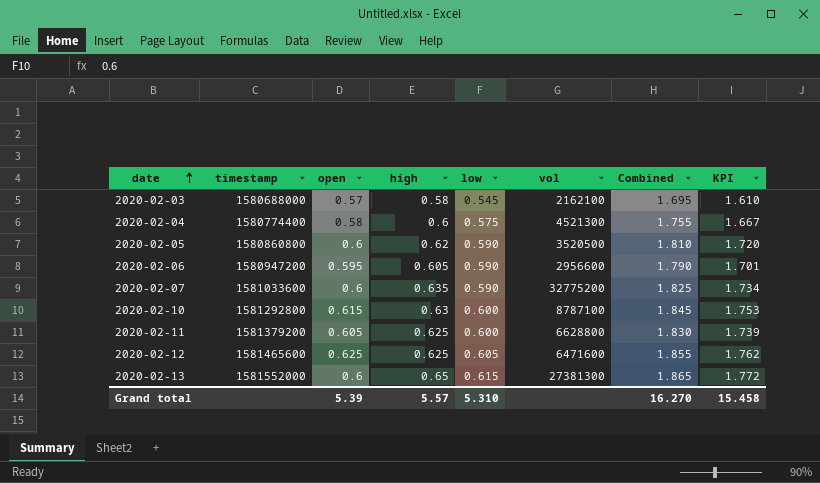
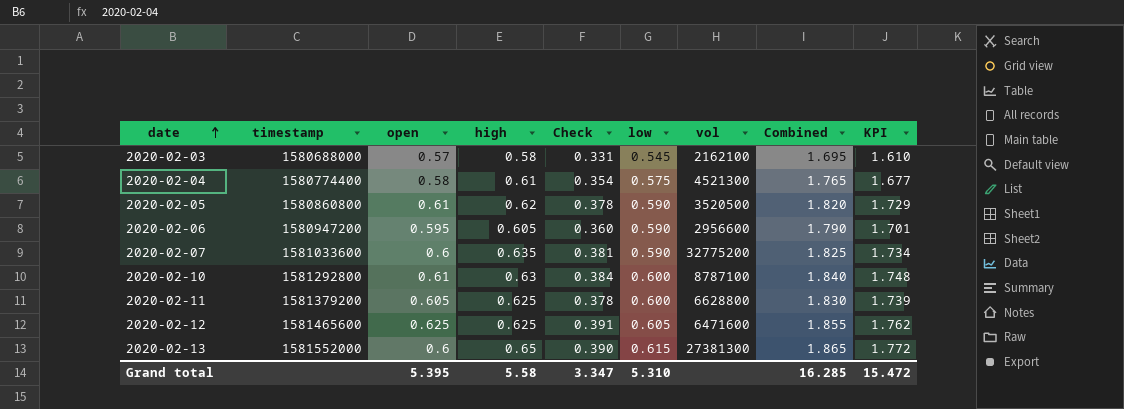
column Check | formula: none -> [open] * [high]
2020-02-04 | high: 0.6 -> 0.61
2020-02-04 | Combined: 1.755 -> 1.765
2020-02-04 | KPI: 1.667 -> 1.677
2020-02-05 | open: 0.6 -> 0.61
2020-02-05 | Combined: 1.810 -> 1.820
2020-02-05 | KPI: 1.720 -> 1.729
2020-02-10 | open: 0.615 -> 0.61
2020-02-10 | Combined: 1.845 -> 1.840
2020-02-10 | KPI: 1.753 -> 1.748
Grand total | open: 5.39 -> 5.395
Grand total | high: 5.57 -> 5.58
Grand total | Combined: 16.270 -> 16.285
Grand total | KPI: 15.458 -> 15.472

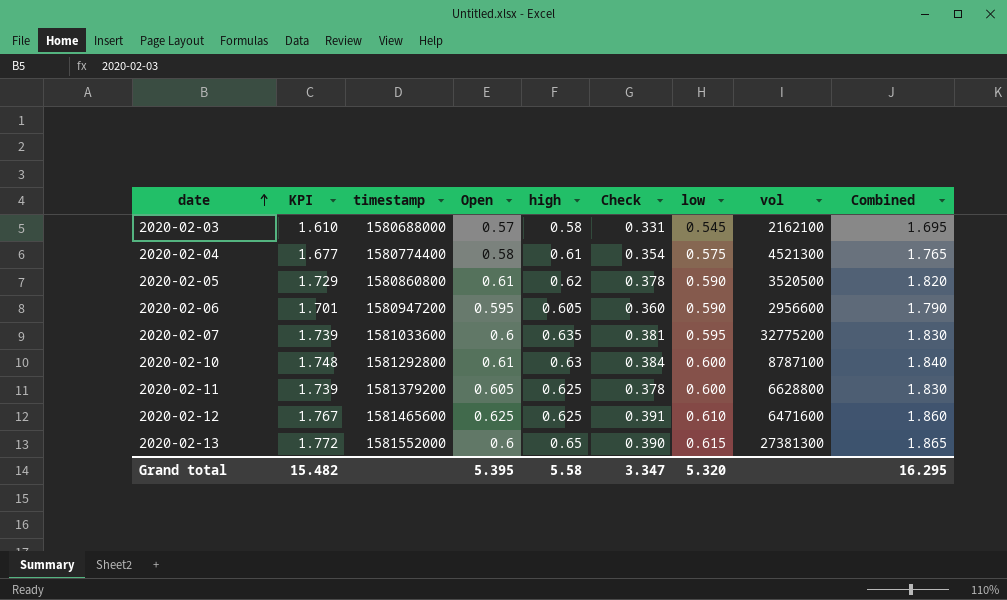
column KPI | position: 9 -> 2
column name: open -> Open
2020-02-07 | KPI: 1.734 -> 1.739
2020-02-07 | low: 0.590 -> 0.595
2020-02-07 | Combined: 1.825 -> 1.830
2020-02-12 | KPI: 1.762 -> 1.767
2020-02-12 | low: 0.605 -> 0.610
2020-02-12 | Combined: 1.855 -> 1.860
Grand total | KPI: 15.472 -> 15.482
Grand total | low: 5.310 -> 5.320
Grand total | Combined: 16.285 -> 16.295

